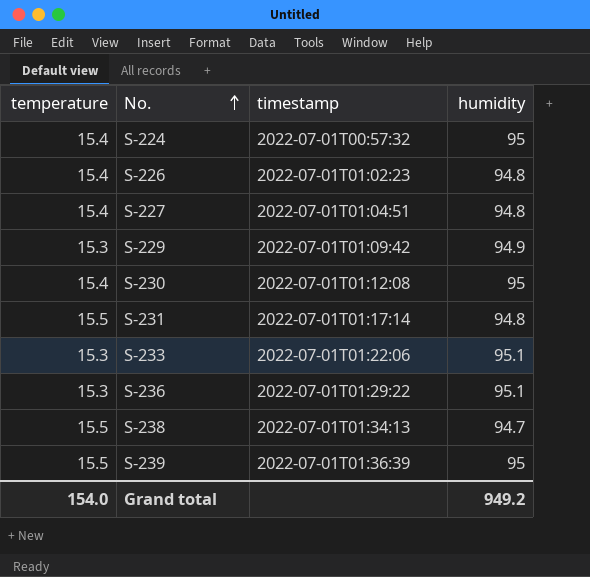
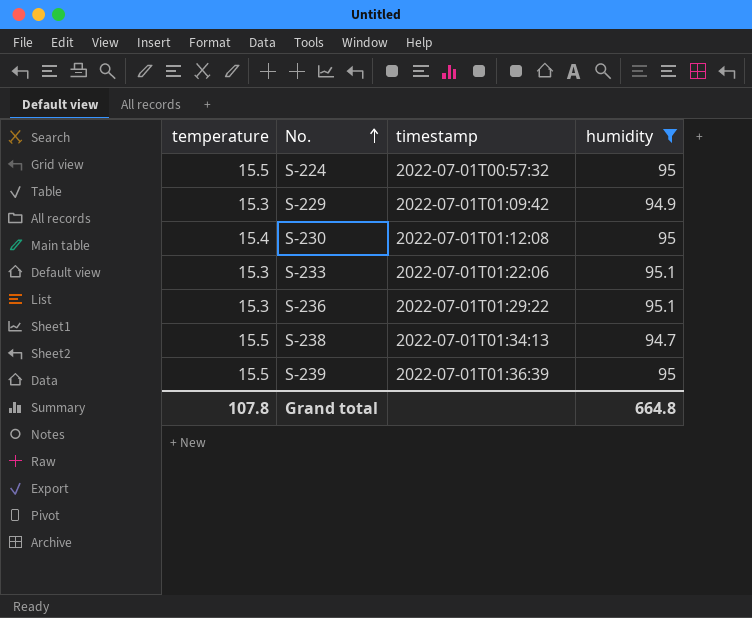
filter: none -> humidity != 94.8
S-224 | temperature: 15.4 -> 15.5
Grand total | temperature: 154.0 -> 107.8
Grand total | humidity: 949.2 -> 664.8

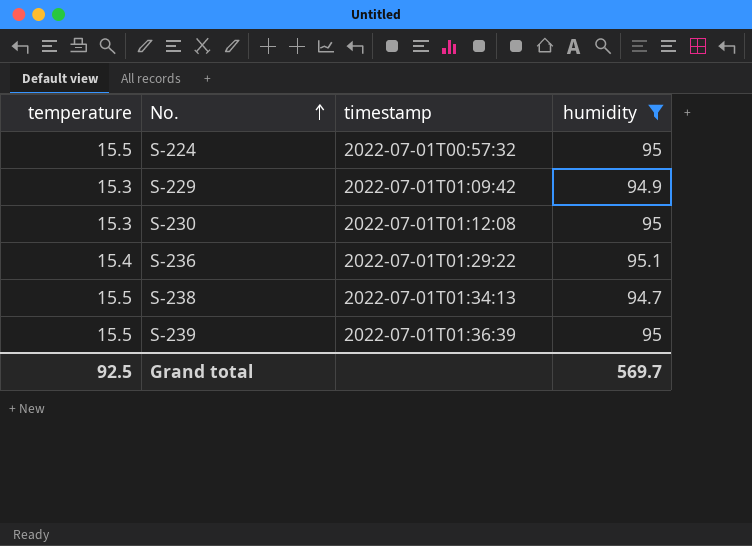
row S-233: 15.3 | 2022-07-01T01:22:06 | 95.1 -> none
S-230 | temperature: 15.4 -> 15.3
S-236 | temperature: 15.3 -> 15.4
Grand total | temperature: 107.8 -> 92.5
Grand total | humidity: 664.8 -> 569.7

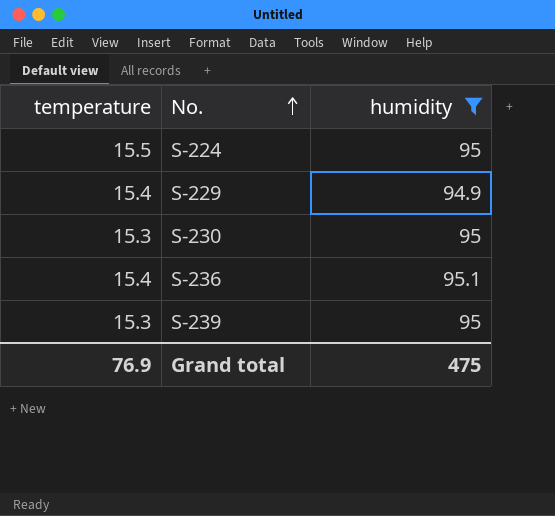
column timestamp | position: 3 -> none
row S-238: 15.5 | 2022-07-01T01:34:13 | 94.7 -> none
S-229 | temperature: 15.3 -> 15.4
S-239 | temperature: 15.5 -> 15.3
Grand total | temperature: 92.5 -> 76.9
Grand total | humidity: 569.7 -> 475

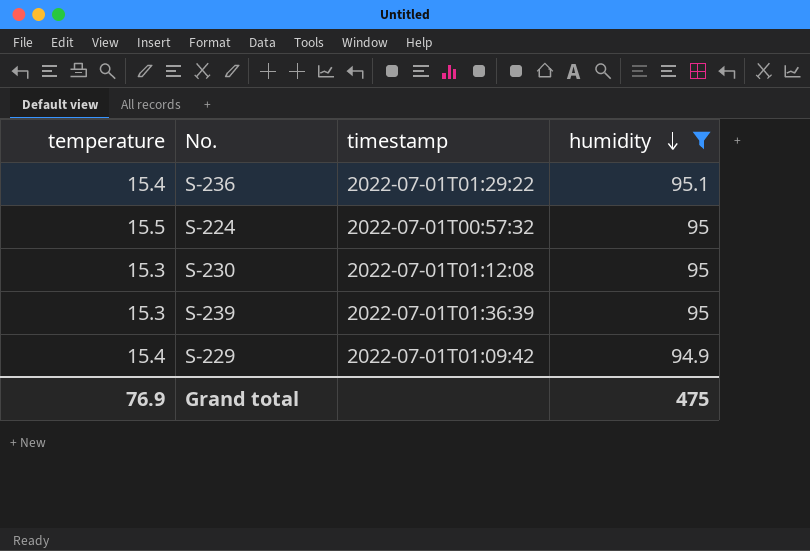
row order: No. ascending -> humidity descending
column timestamp | position: none -> 3

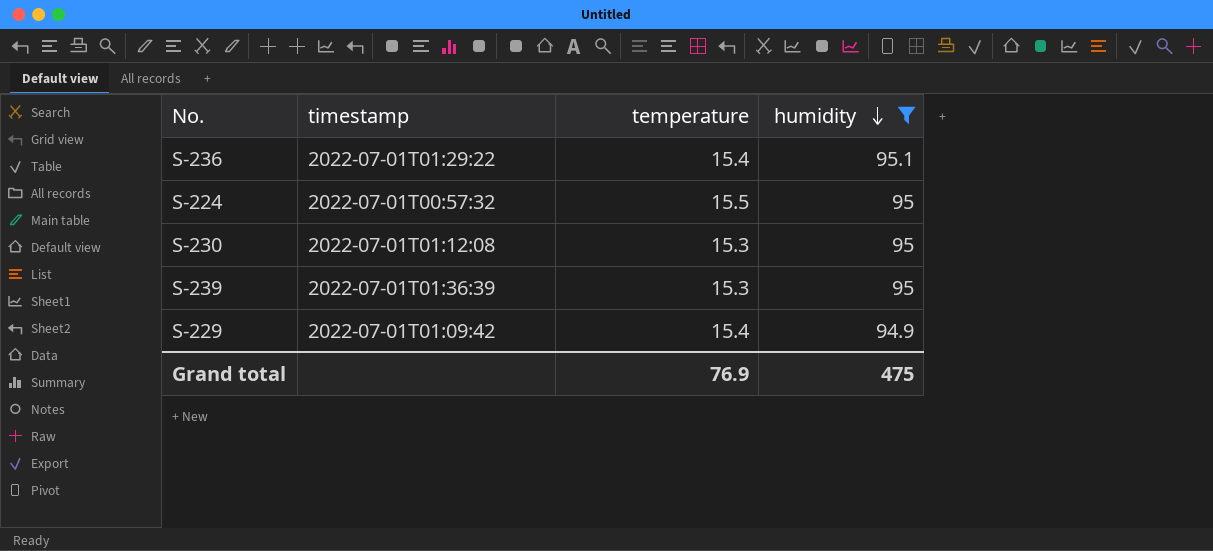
column temperature | position: 1 -> 3

